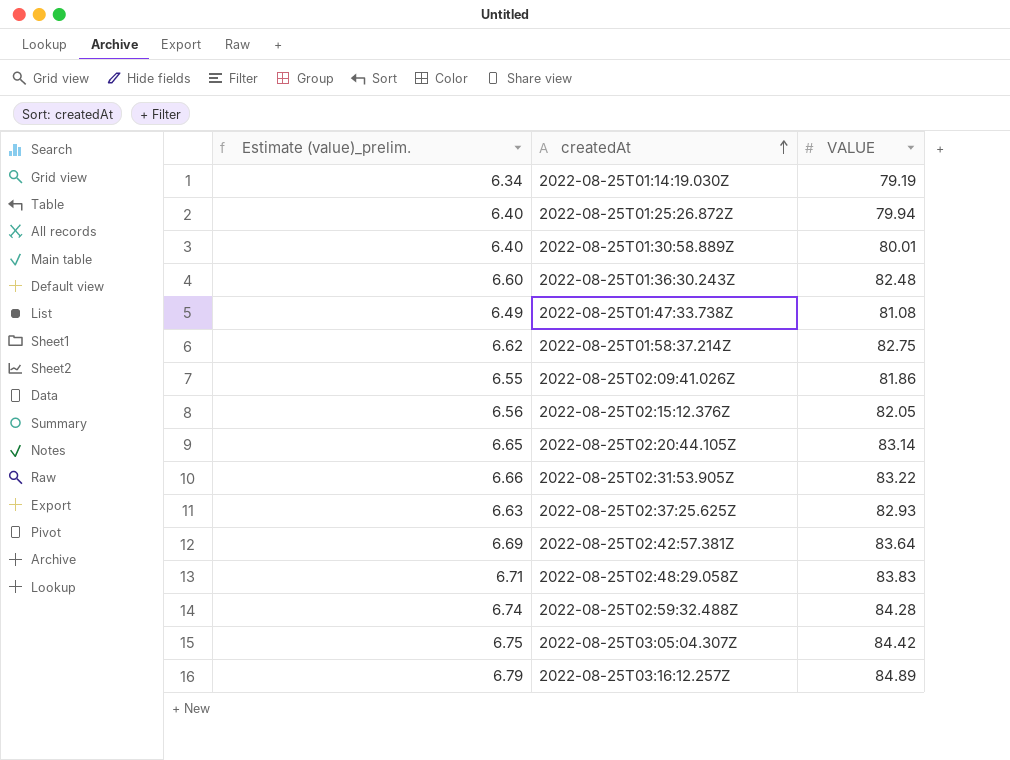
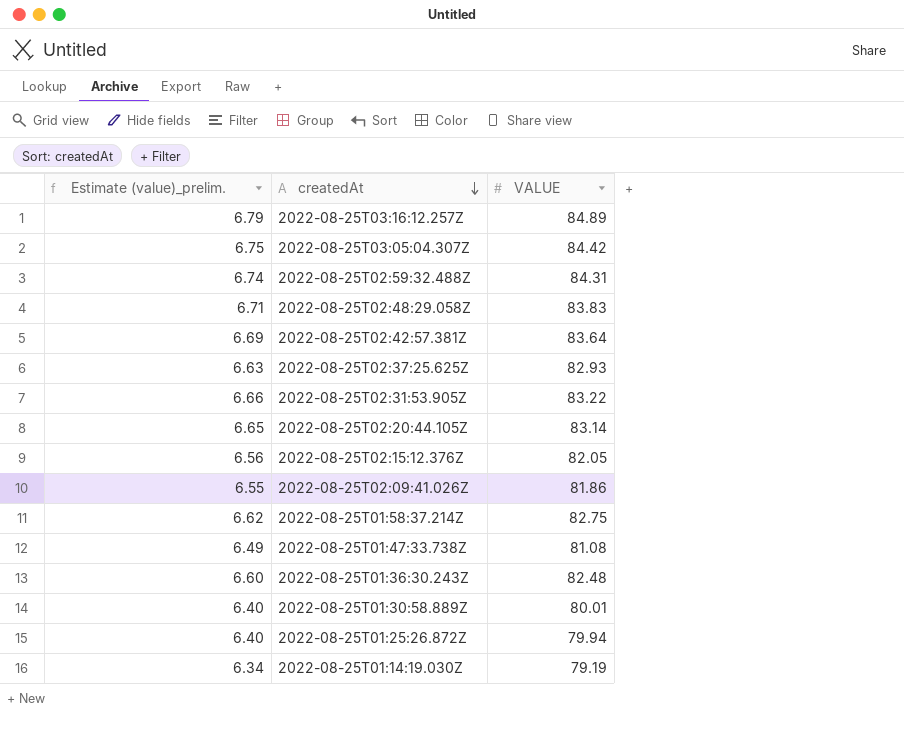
row order: createdAt ascending -> createdAt descending
2022-08-25T02:59:32.488Z | VALUE: 84.28 -> 84.31

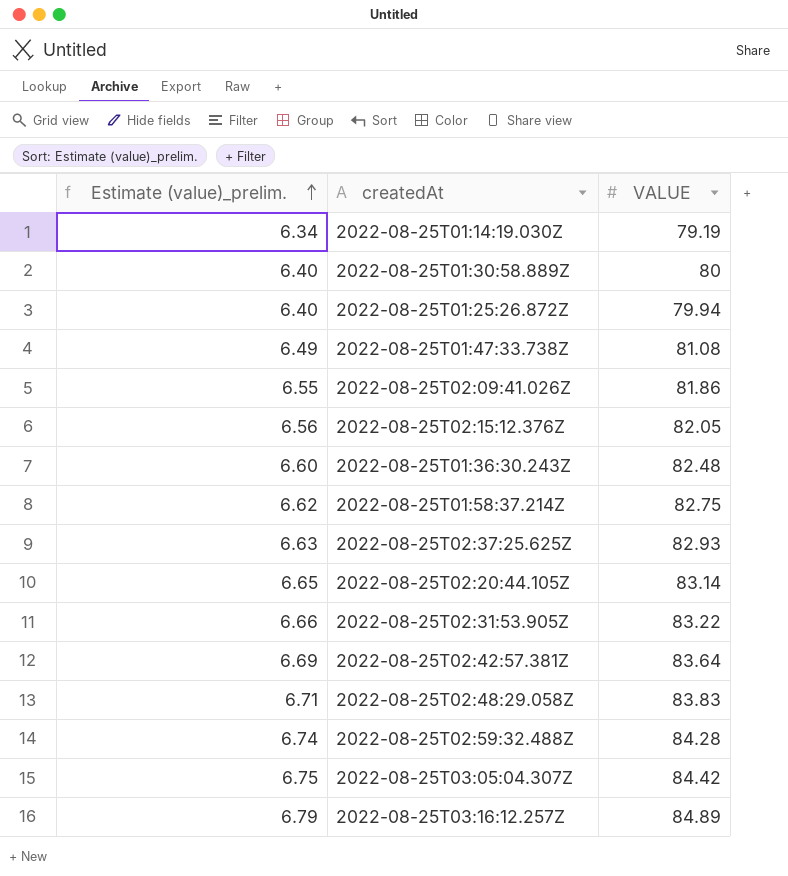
row order: createdAt descending -> Estimate (value)_prelim. ascending
2022-08-25T01:30:58.889Z | VALUE: 80.01 -> 80
2022-08-25T02:59:32.488Z | VALUE: 84.31 -> 84.28

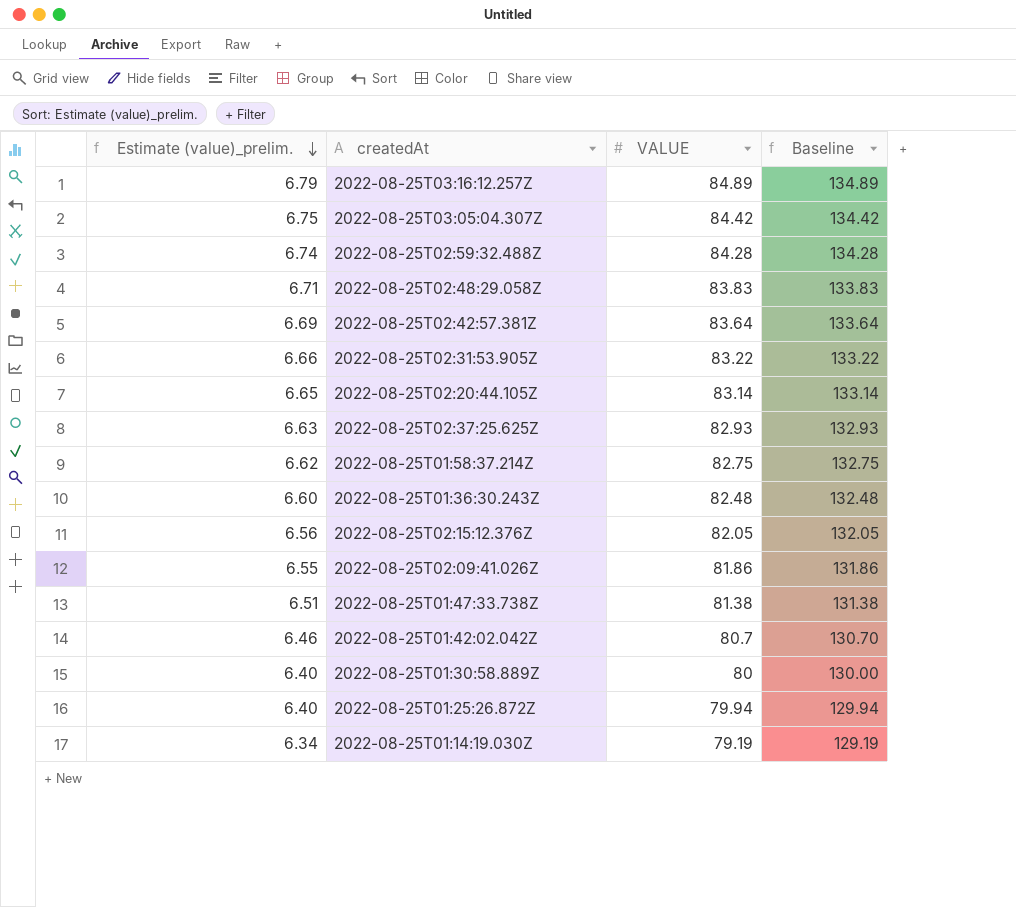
row order: Estimate (value)_prelim. ascending -> Estimate (value)_prelim. descending
column Baseline | formula: none -> [VALUE] + 50
2022-08-25T01:47:33.738Z | Estimate (value)_prelim.: 6.49 -> 6.51
2022-08-25T01:47:33.738Z | VALUE: 81.08 -> 81.38
row 2022-08-25T01:42:02.042Z: none -> 6.46 | 80.7 | 130.70

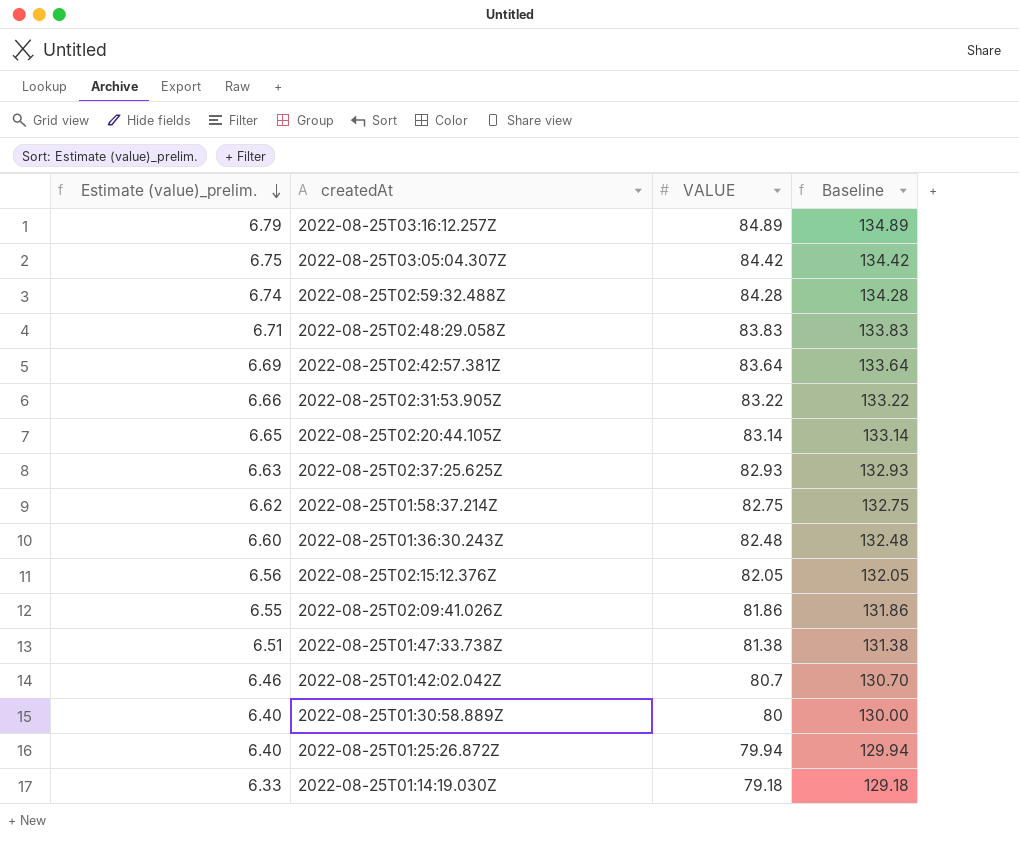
2022-08-25T01:14:19.030Z | Estimate (value)_prelim.: 6.34 -> 6.33
2022-08-25T01:14:19.030Z | VALUE: 79.19 -> 79.18
2022-08-25T01:14:19.030Z | Baseline: 129.19 -> 129.18

